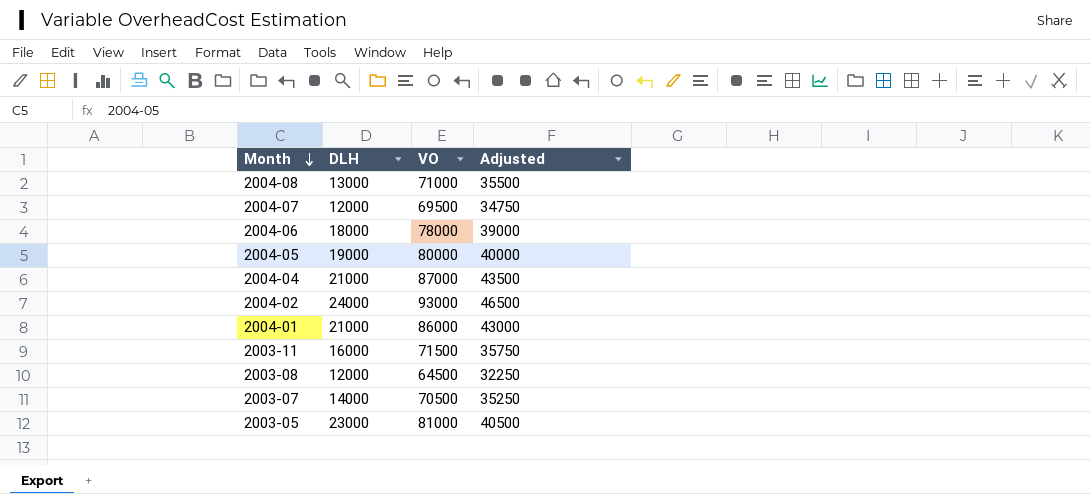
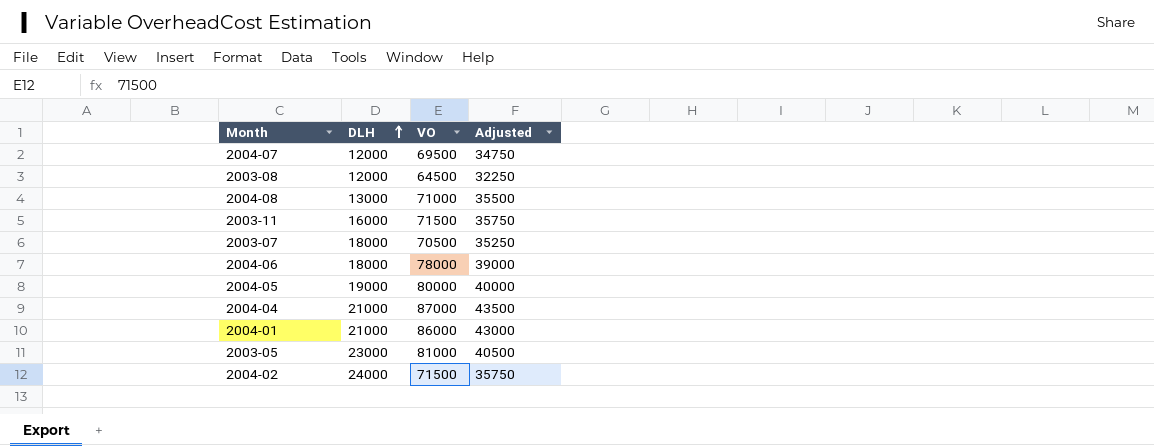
row order: Month descending -> DLH ascending
2003-07 | DLH: 14000 -> 18000
2004-02 | VO: 93000 -> 71500
2004-02 | Adjusted: 46500 -> 35750

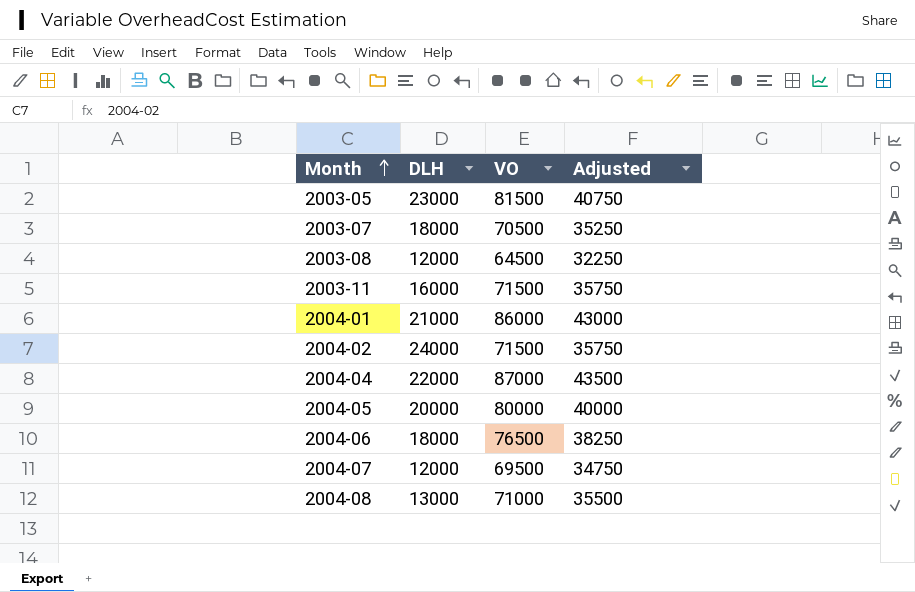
row order: DLH ascending -> Month ascending
2003-05 | VO: 81000 -> 81500
2003-05 | Adjusted: 40500 -> 40750
2004-04 | DLH: 21000 -> 22000
2004-05 | DLH: 19000 -> 20000
2004-06 | VO: 78000 -> 76500
2004-06 | Adjusted: 39000 -> 38250

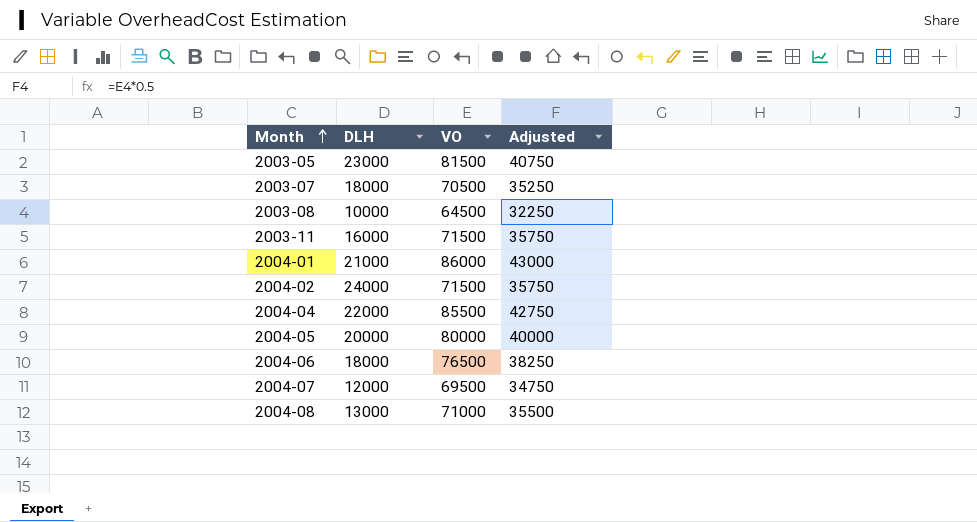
2003-08 | DLH: 12000 -> 10000
2004-04 | VO: 87000 -> 85500
2004-04 | Adjusted: 43500 -> 42750

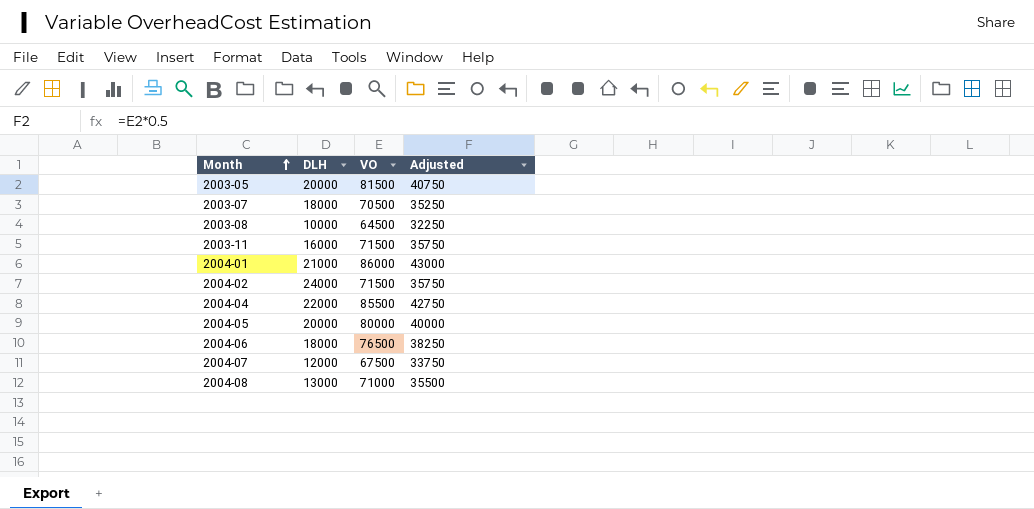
2003-05 | DLH: 23000 -> 20000
2004-07 | VO: 69500 -> 67500
2004-07 | Adjusted: 34750 -> 33750

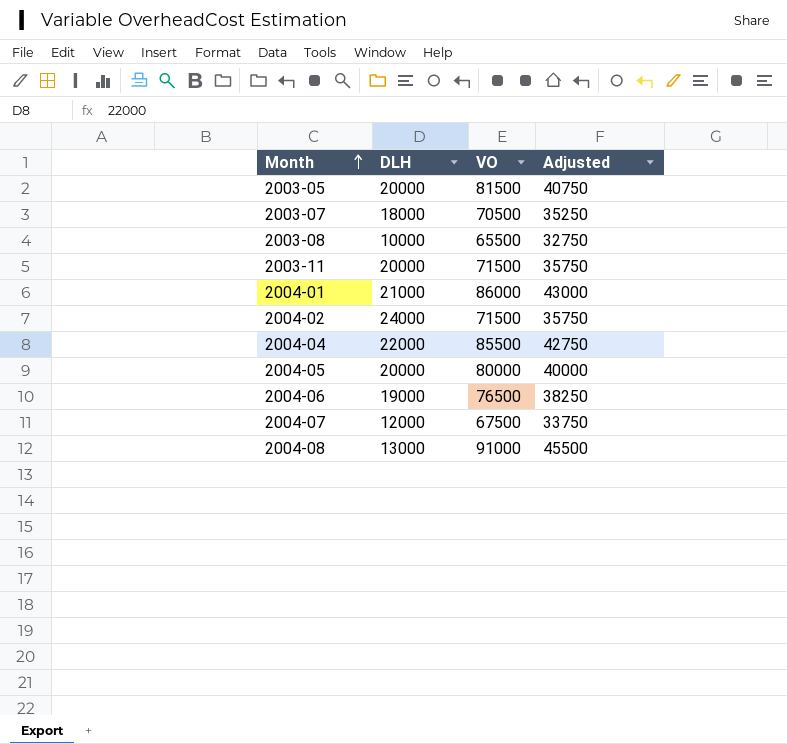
2003-08 | VO: 64500 -> 65500
2003-08 | Adjusted: 32250 -> 32750
2003-11 | DLH: 16000 -> 20000
2004-06 | DLH: 18000 -> 19000
2004-08 | VO: 71000 -> 91000
2004-08 | Adjusted: 35500 -> 45500

